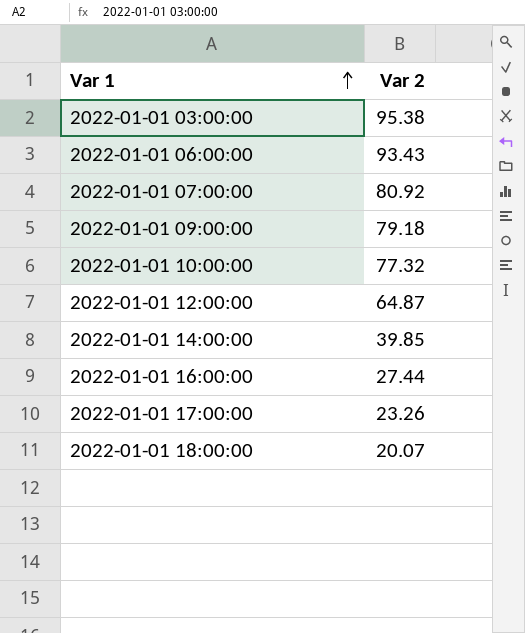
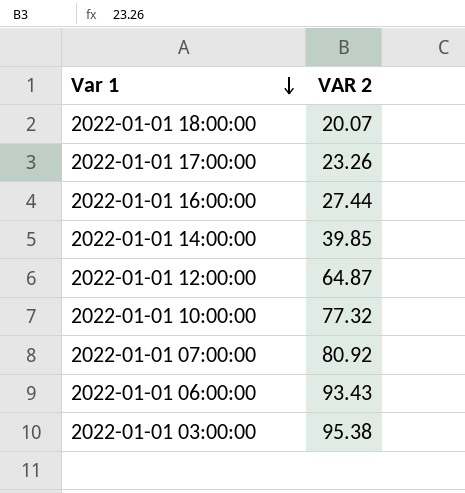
row order: Var 1 ascending -> Var 1 descending
column name: Var 2 -> VAR 2
row 2022-01-01 09:00:00: 79.18 -> none

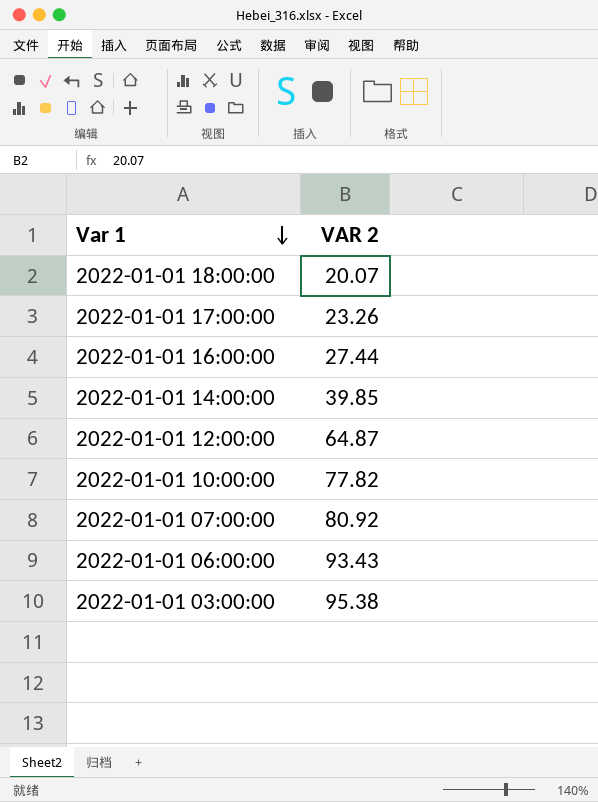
2022-01-01 10:00:00 | VAR 2: 77.32 -> 77.82

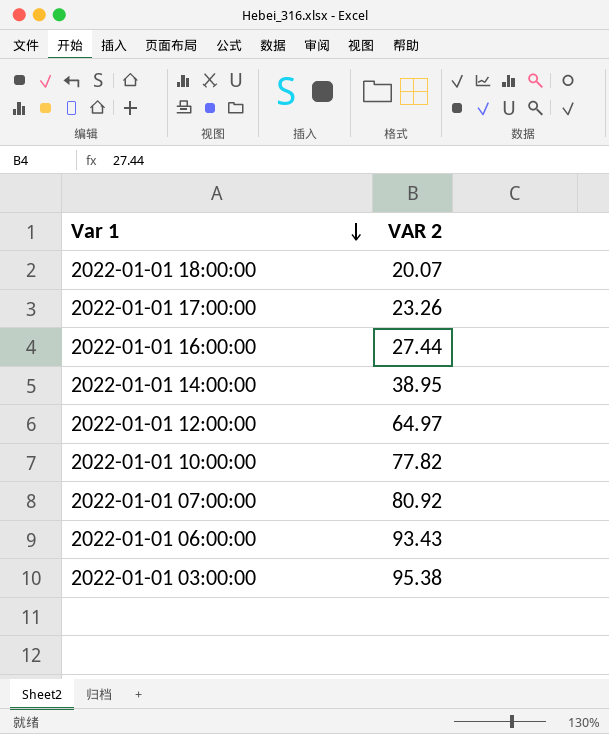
2022-01-01 14:00:00 | VAR 2: 39.85 -> 38.95
2022-01-01 12:00:00 | VAR 2: 64.87 -> 64.97

